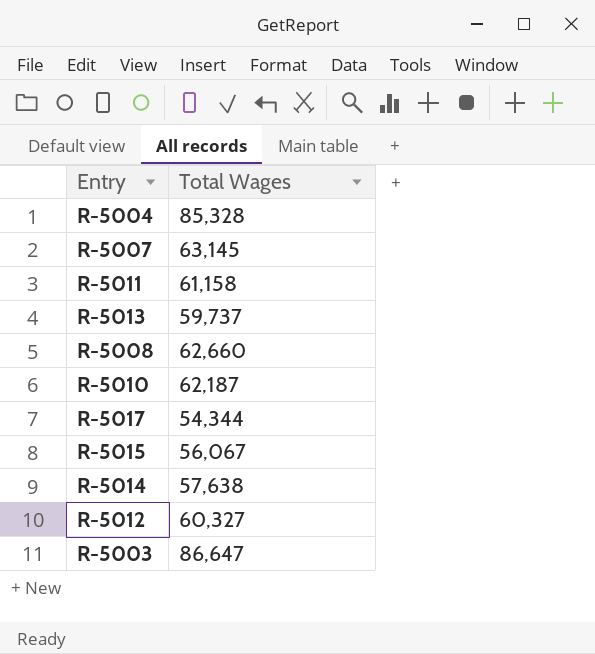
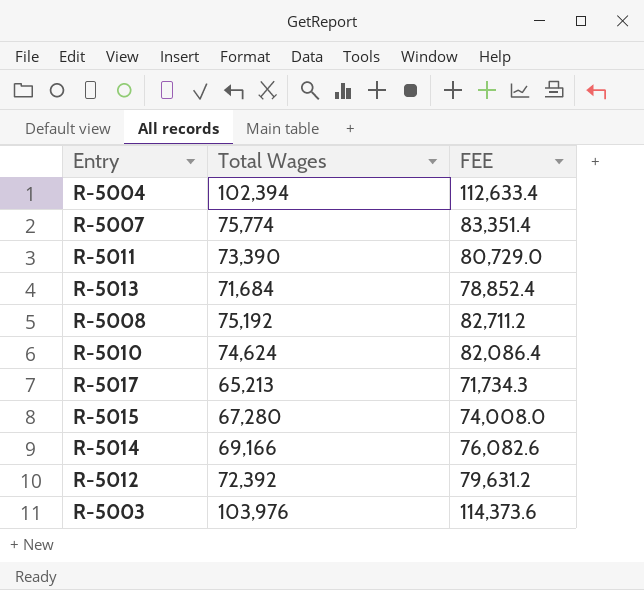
column FEE | formula: none -> [Total Wages] * 1.1
R-5004 | Total Wages: 85,328 -> 102,394
R-5007 | Total Wages: 63,145 -> 75,774
R-5011 | Total Wages: 61,158 -> 73,390
R-5013 | Total Wages: 59,737 -> 71,684
R-5008 | Total Wages: 62,660 -> 75,192
R-5010 | Total Wages: 62,187 -> 74,624
R-5017 | Total Wages: 54,344 -> 65,213
R-5015 | Total Wages: 56,067 -> 67,280
R-5014 | Total Wages: 57,638 -> 69,166
R-5012 | Total Wages: 60,327 -> 72,392
R-5003 | Total Wages: 86,647 -> 103,976

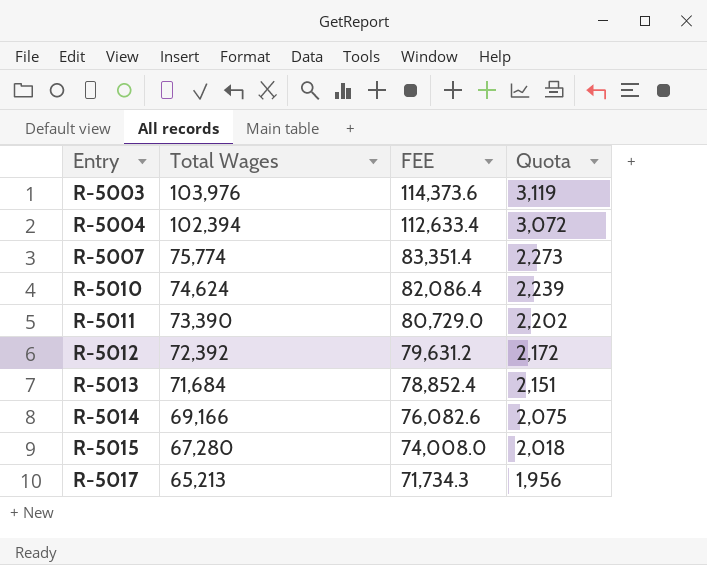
row order: none -> Entry ascending
column Quota | formula: none -> [Total Wages] * 0.03
row R-5008: 75,192 | 82,711.2 -> none

